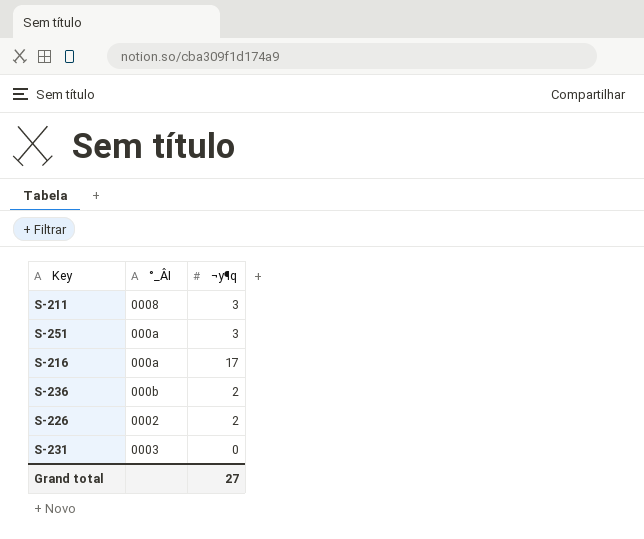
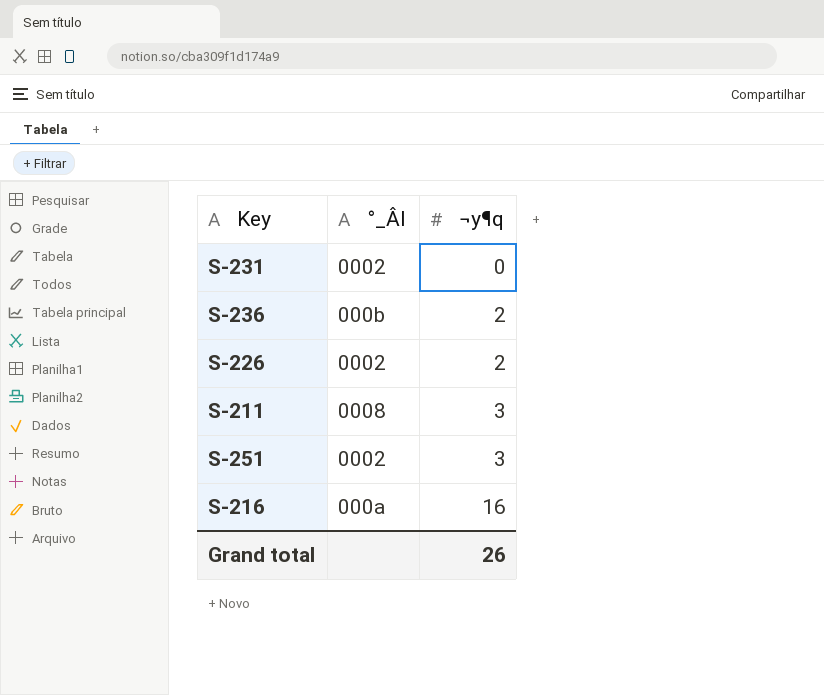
row order: none -> ¬y¶q ascending
S-231 | °_ÂI: 0003 -> 0002
S-251 | °_ÂI: 000a -> 0002
S-216 | ¬y¶q: 17 -> 16
Grand total | ¬y¶q: 27 -> 26

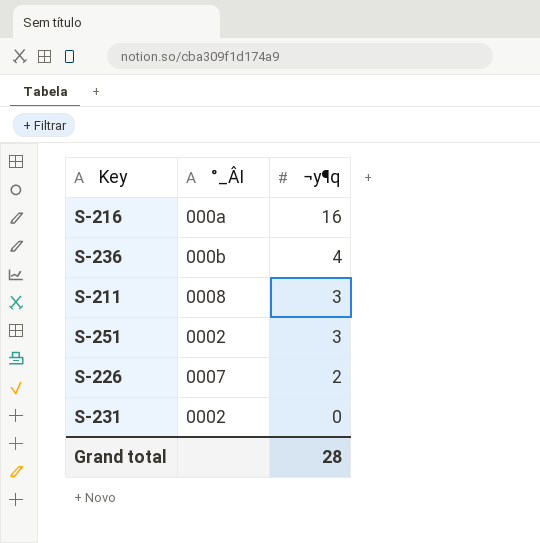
row order: ¬y¶q ascending -> ¬y¶q descending
S-236 | ¬y¶q: 2 -> 4
S-226 | °_ÂI: 0002 -> 0007
Grand total | ¬y¶q: 26 -> 28

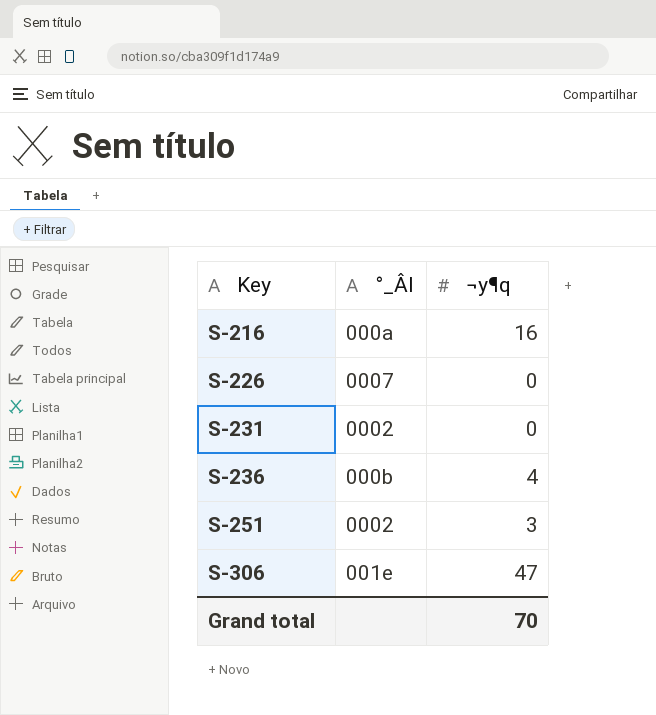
row order: ¬y¶q descending -> Key ascending
row S-211: 0008 | 3 -> none
S-226 | ¬y¶q: 2 -> 0
row S-306: none -> 001e | 47
Grand total | ¬y¶q: 28 -> 70

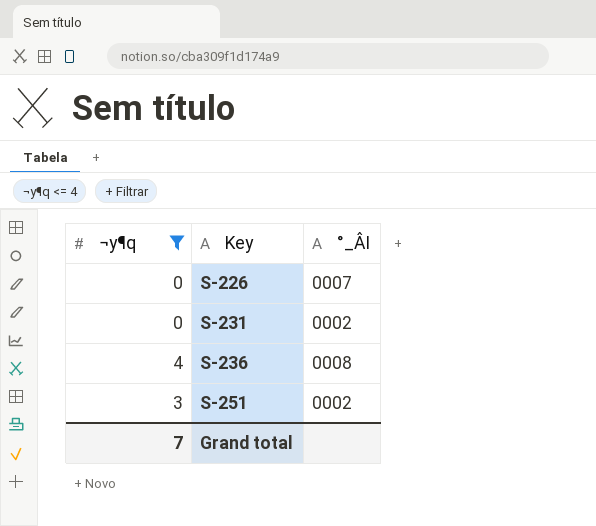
filter: none -> ¬y¶q <= 4
column ¬y¶q | position: 3 -> 1
S-236 | °_ÂI: 000b -> 0008
Grand total | ¬y¶q: 70 -> 7

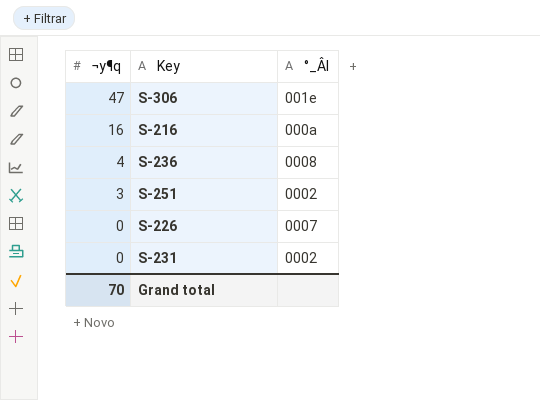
filter: ¬y¶q <= 4 -> none
row order: Key ascending -> ¬y¶q descending
Grand total | ¬y¶q: 7 -> 70

